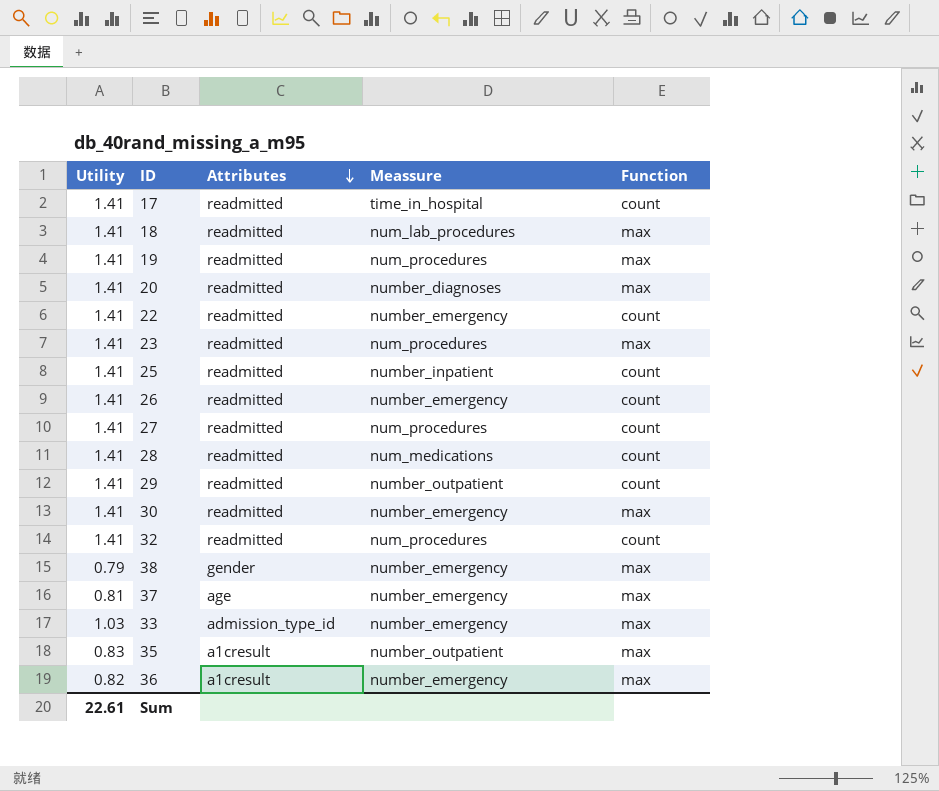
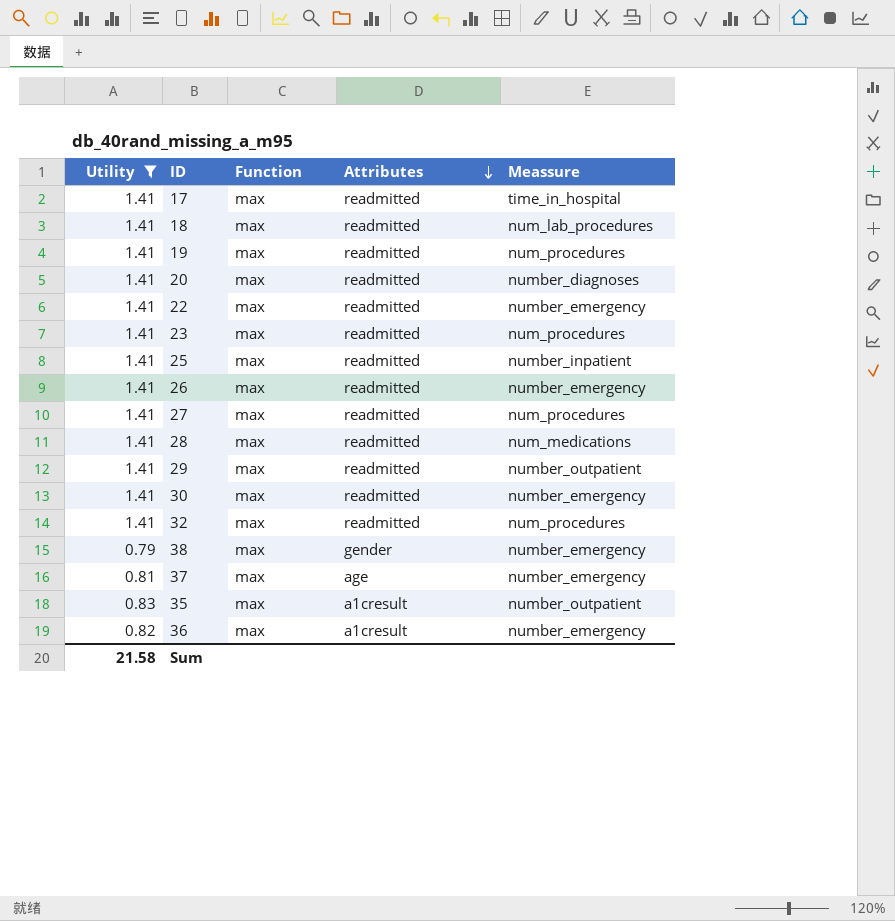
filter: none -> Utility != 1.03
column Function | position: 5 -> 3
17 | Function: count -> max
22 | Function: count -> max
25 | Function: count -> max
26 | Function: count -> max
27 | Function: count -> max
28 | Function: count -> max
29 | Function: count -> max
32 | Function: count -> max
Sum | Utility: 22.61 -> 21.58

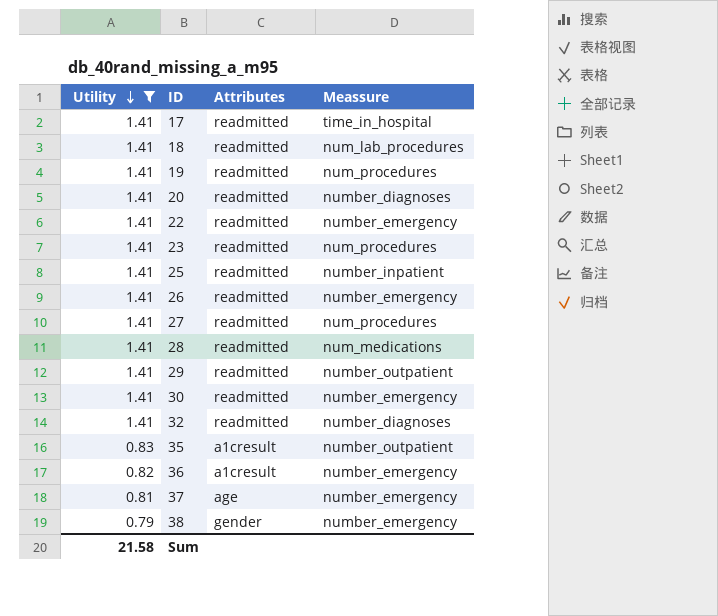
row order: Attributes descending -> Utility descending
column Function | position: 3 -> none
32 | Meassure: num_procedures -> number_diagnoses

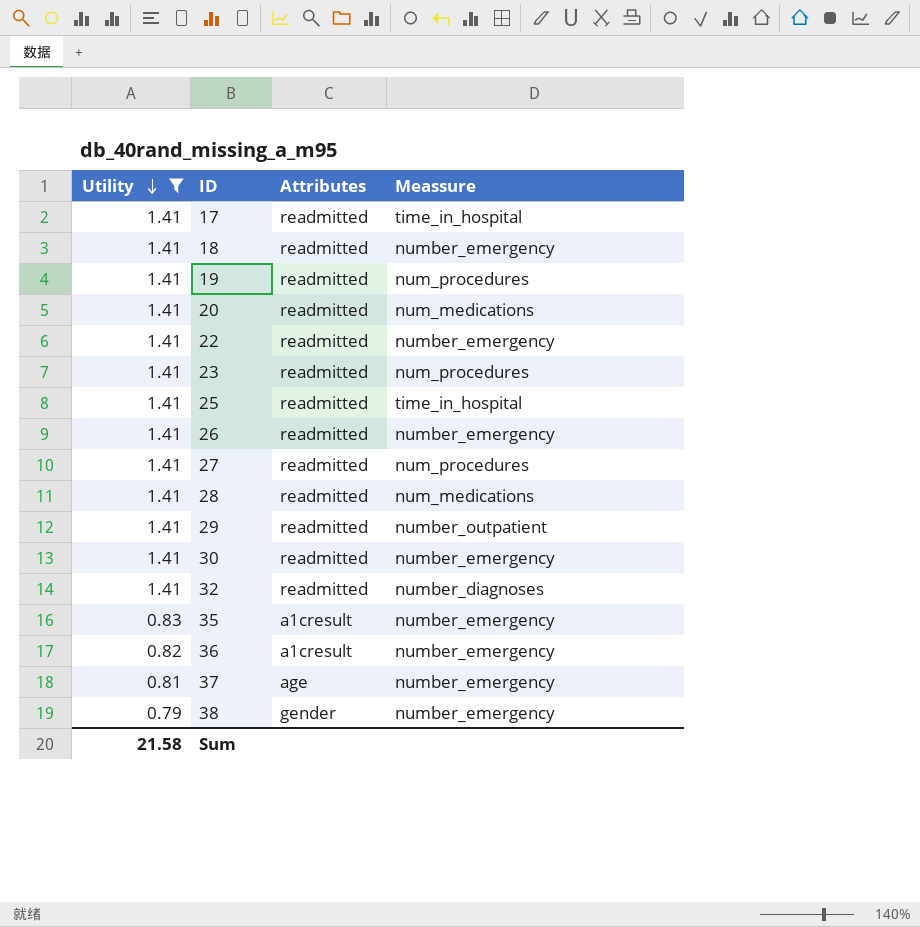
18 | Meassure: num_lab_procedures -> number_emergency
20 | Meassure: number_diagnoses -> num_medications
25 | Meassure: number_inpatient -> time_in_hospital
35 | Meassure: number_outpatient -> number_emergency

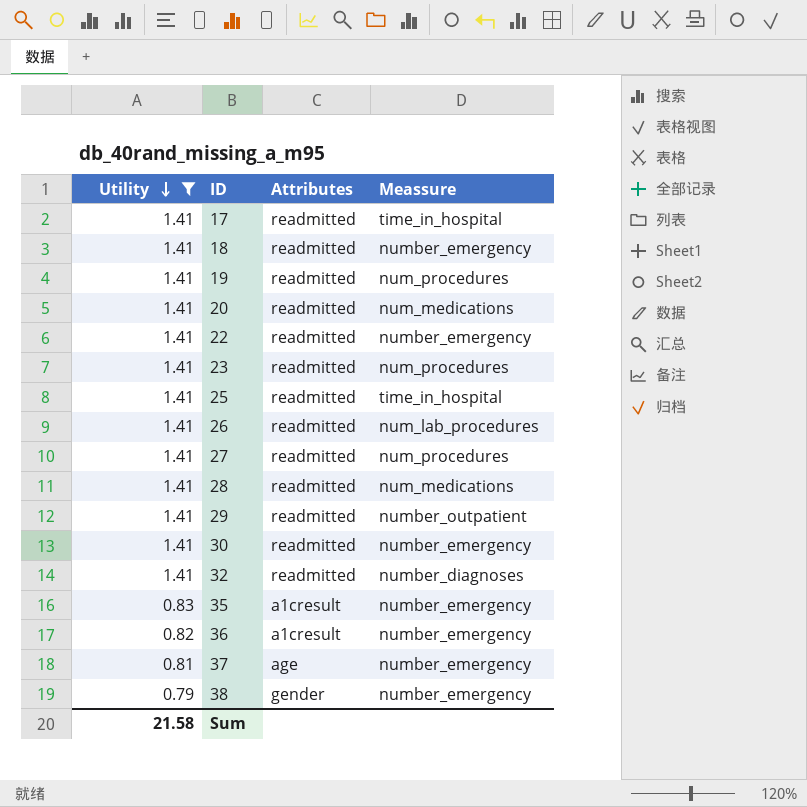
26 | Meassure: number_emergency -> num_lab_procedures

